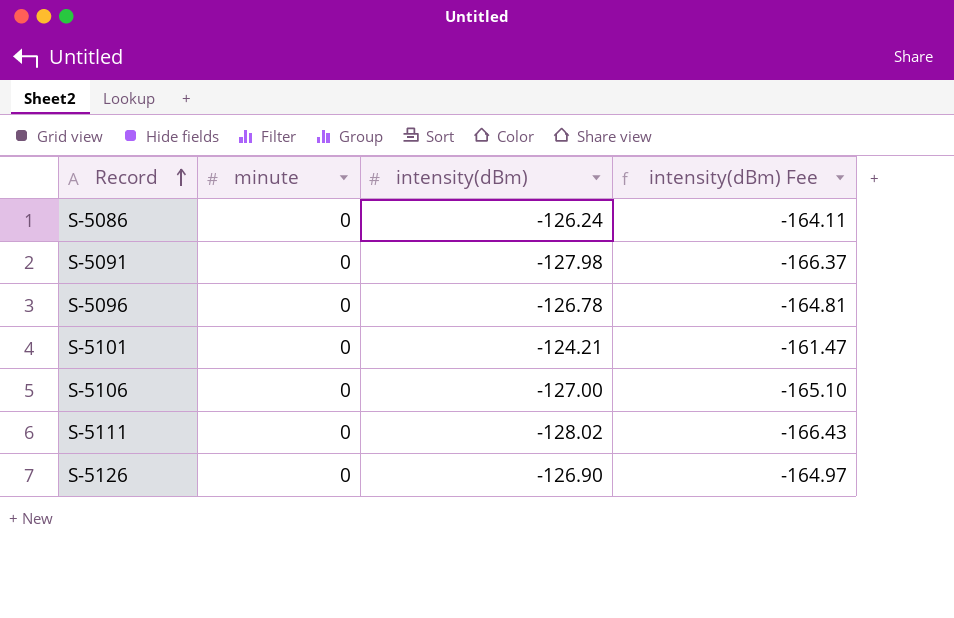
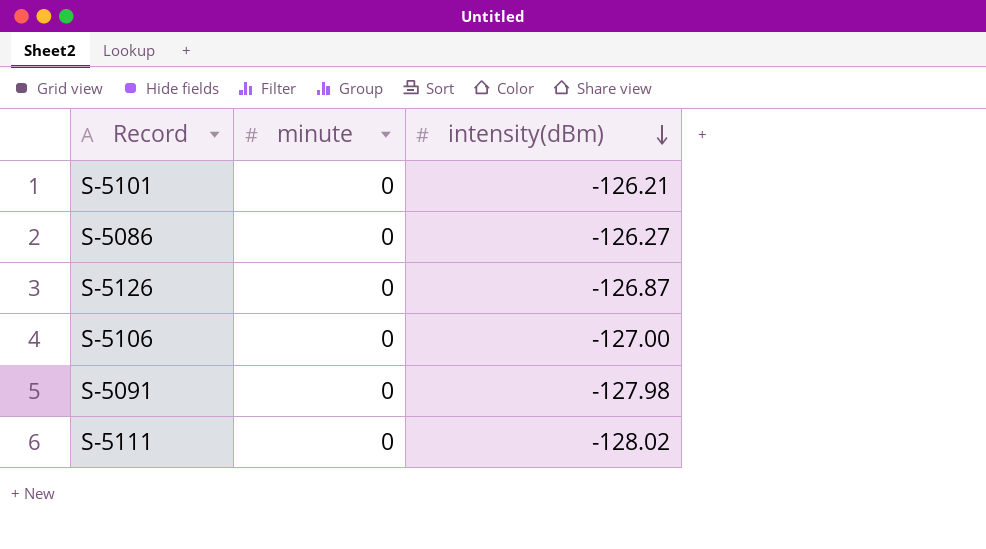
row order: Record ascending -> intensity(dBm) descending
column intensity(dBm) Fee | formula: [intensity(dBm)] * 1.3 -> none
row S-5096: 0 | -126.78 | -164.81 -> none
S-5101 | intensity(dBm): -124.21 -> -126.21
S-5086 | intensity(dBm): -126.24 -> -126.27
S-5126 | intensity(dBm): -126.90 -> -126.87

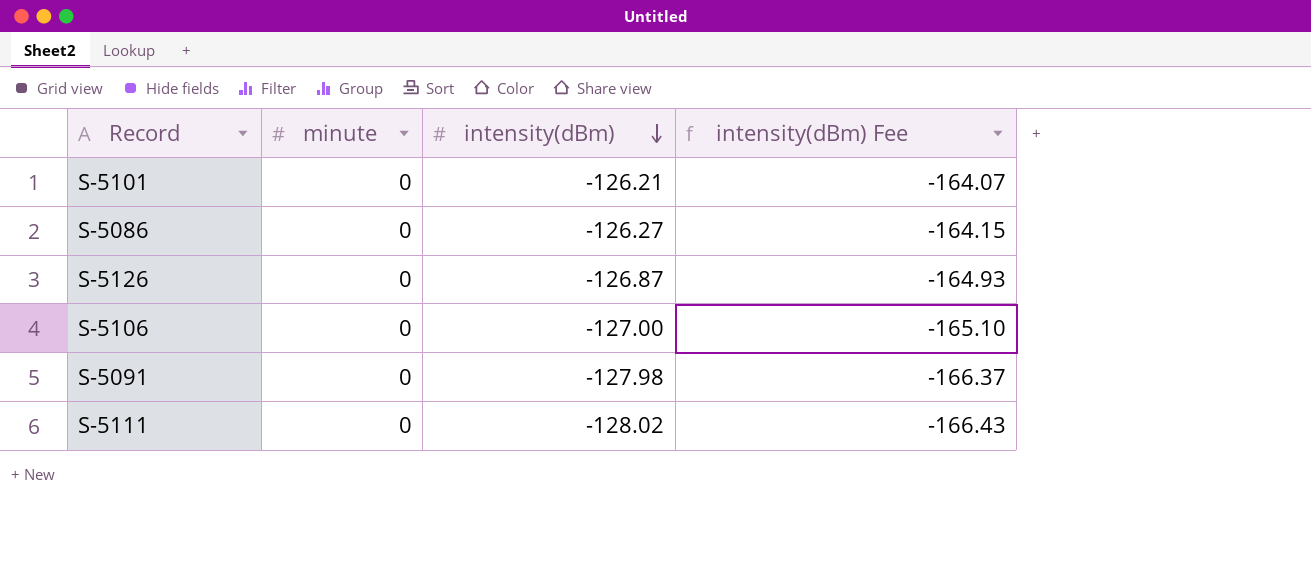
column intensity(dBm) Fee | formula: none -> [intensity(dBm)] * 1.3

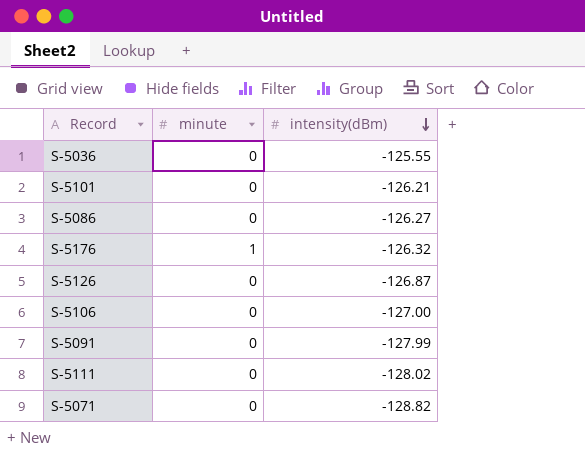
column intensity(dBm) Fee | formula: [intensity(dBm)] * 1.3 -> none
row S-5036: none -> 0 | -125.55
row S-5176: none -> 1 | -126.32
S-5091 | intensity(dBm): -127.98 -> -127.99
row S-5071: none -> 0 | -128.82

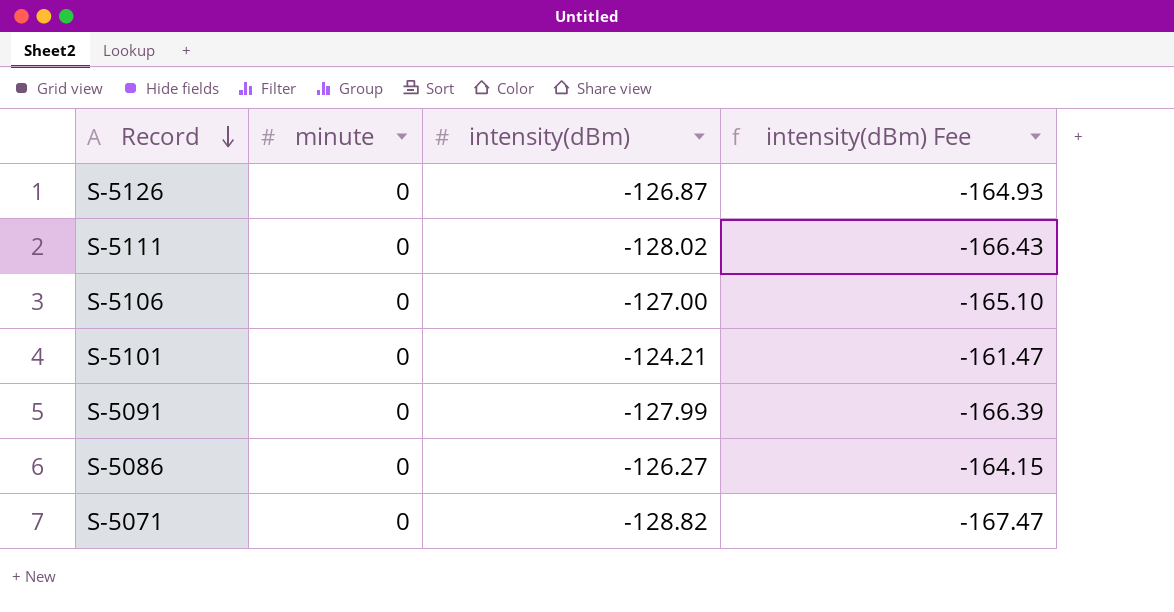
row order: intensity(dBm) descending -> Record descending
column intensity(dBm) Fee | formula: none -> [intensity(dBm)] * 1.3
row S-5036: 0 | -125.55 -> none
row S-5176: 1 | -126.32 -> none
S-5101 | intensity(dBm): -126.21 -> -124.21

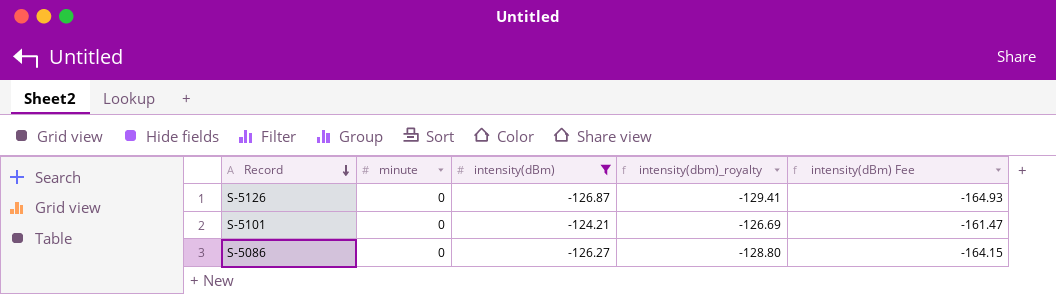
filter: none -> intensity(dBm) >= -126.87
column intensity(dbm)_royalty | formula: none -> [intensity(dBm)] * 1.02

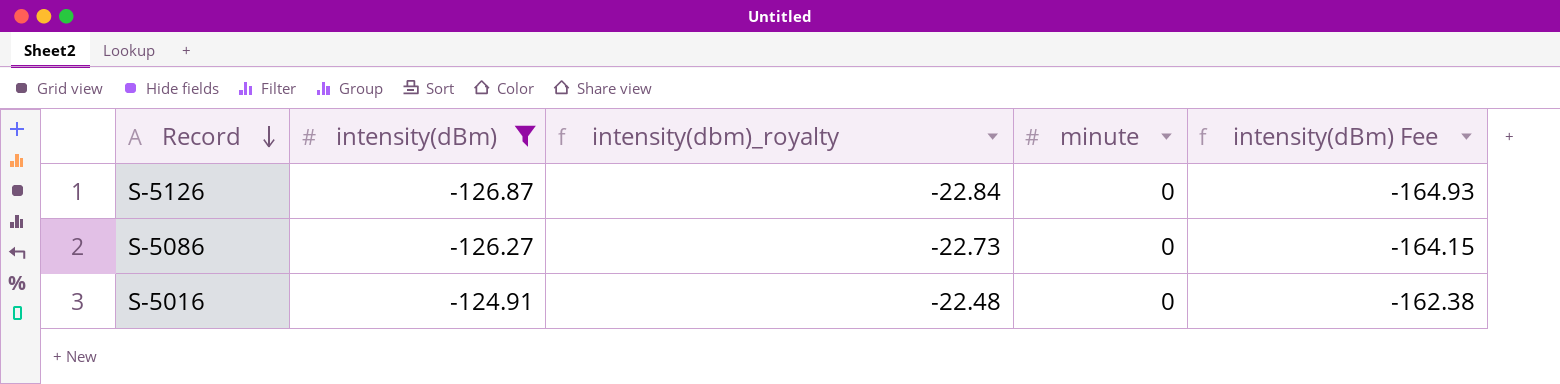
column intensity(dbm)_royalty | formula: [intensity(dBm)] * 1.02 -> [intensity(dBm)] * 0.18
column minute | position: 2 -> 4
row S-5101: 0 | -124.21 | -126.69 | -161.47 -> none
row S-5016: none -> -124.91 | -22.48 | 0 | -162.38

